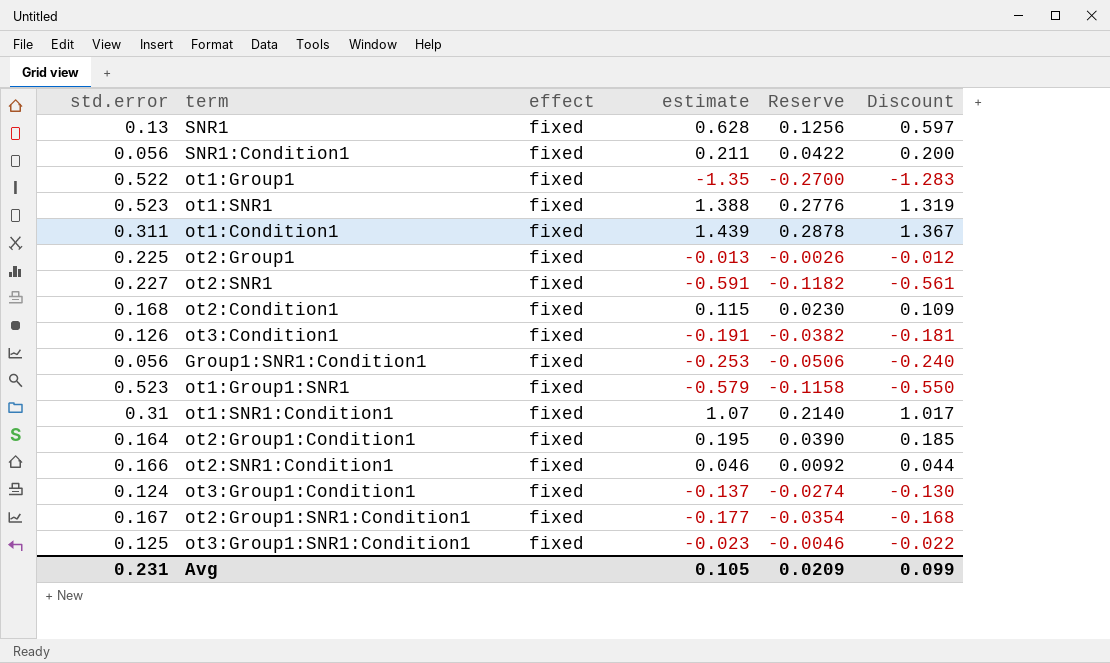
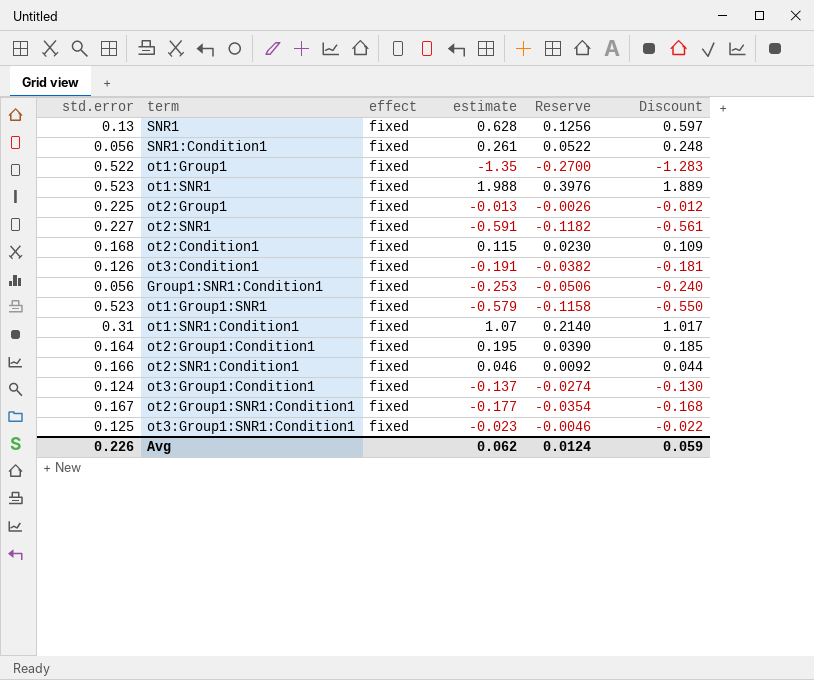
row ot1:Condition1: 0.311 | fixed | 1.439 | 0.2878 | 1.367 -> none
SNR1:Condition1 | estimate: 0.211 -> 0.261
SNR1:Condition1 | Reserve: 0.0422 -> 0.0522
SNR1:Condition1 | Discount: 0.200 -> 0.248
ot1:SNR1 | estimate: 1.388 -> 1.988
ot1:SNR1 | Reserve: 0.2776 -> 0.3976
ot1:SNR1 | Discount: 1.319 -> 1.889
Avg | std.error: 0.231 -> 0.226
Avg | estimate: 0.105 -> 0.062
Avg | Reserve: 0.0209 -> 0.0124
Avg | Discount: 0.099 -> 0.059

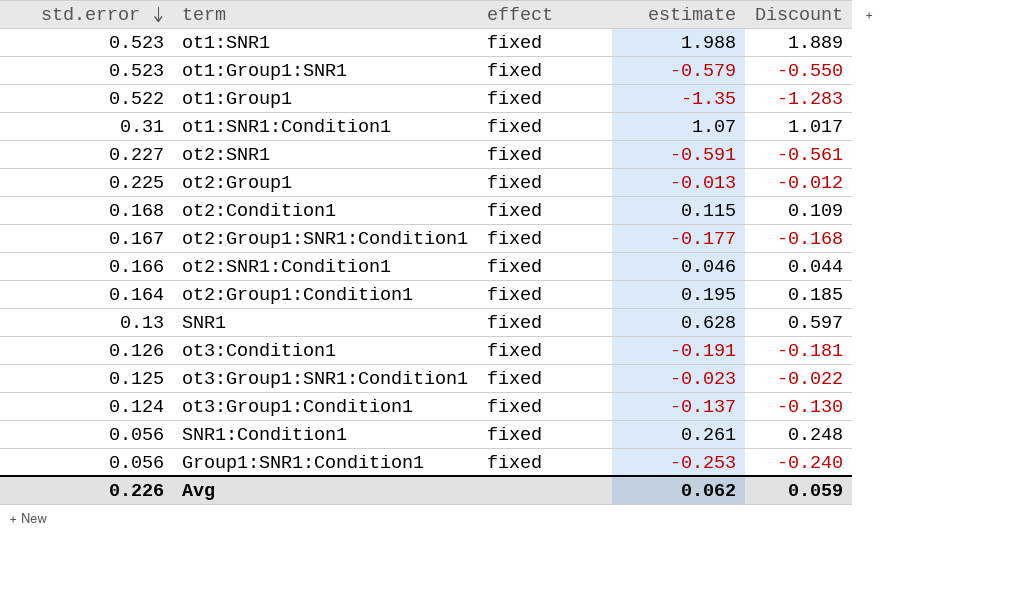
row order: none -> std.error descending
column Reserve | formula: [estimate] * 0.2 -> none

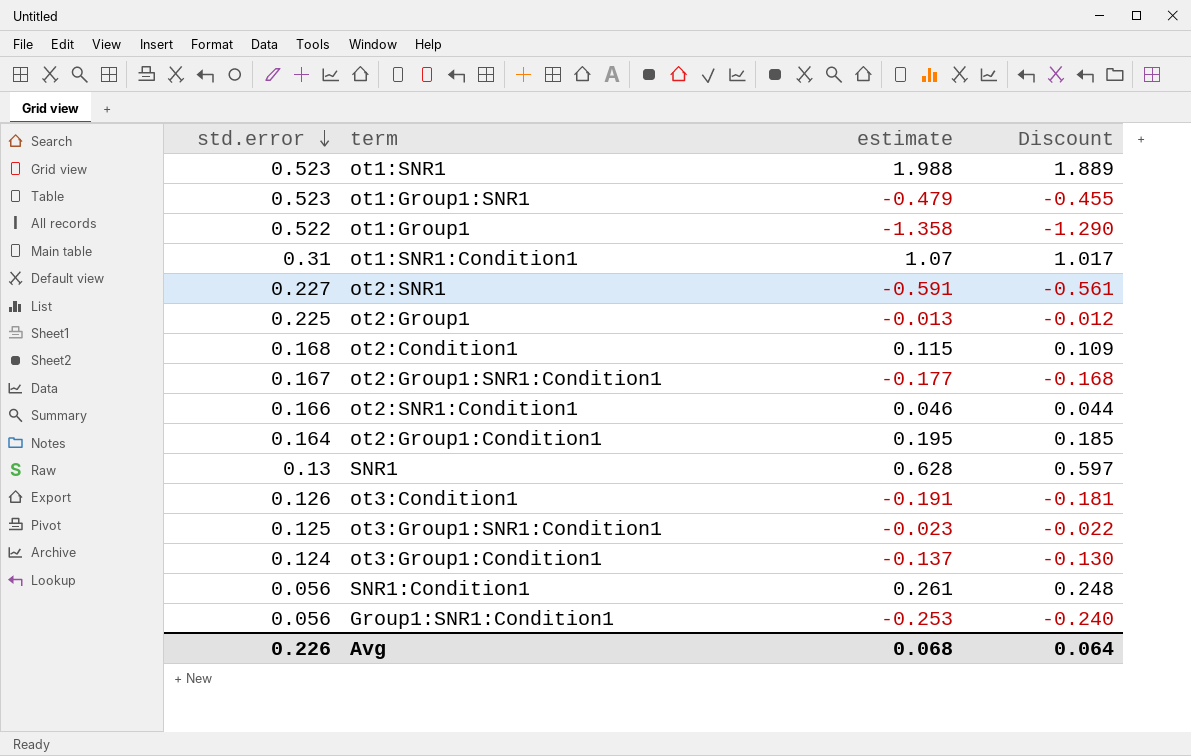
column effect | position: 3 -> none
ot1:Group1:SNR1 | estimate: -0.579 -> -0.479
ot1:Group1:SNR1 | Discount: -0.550 -> -0.455
ot1:Group1 | estimate: -1.35 -> -1.358
ot1:Group1 | Discount: -1.283 -> -1.290
Avg | estimate: 0.062 -> 0.068
Avg | Discount: 0.059 -> 0.064

